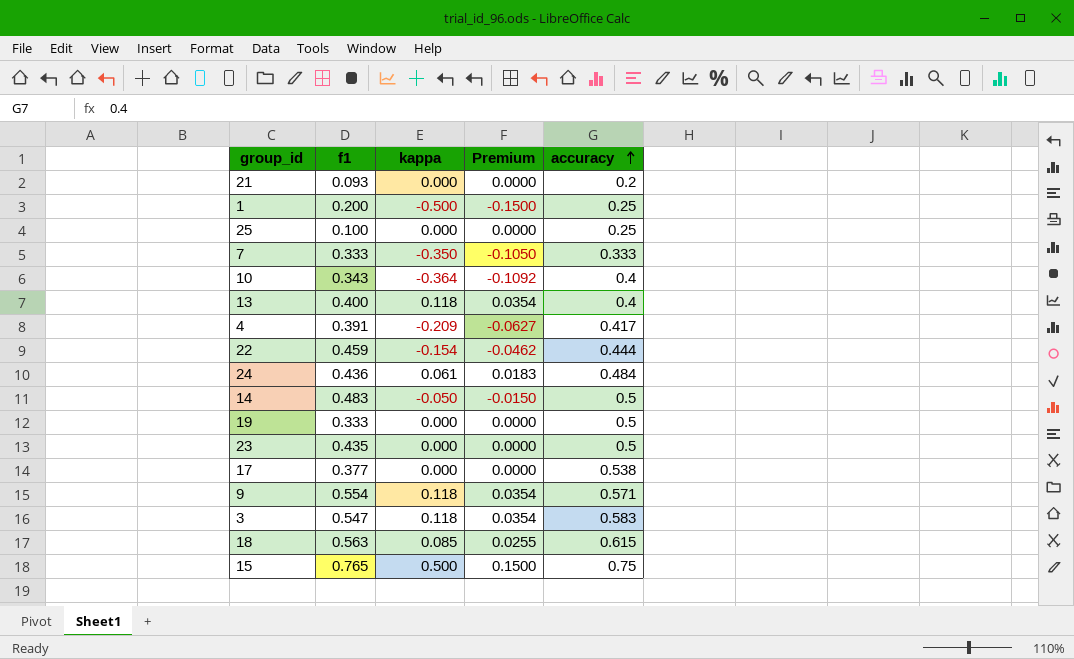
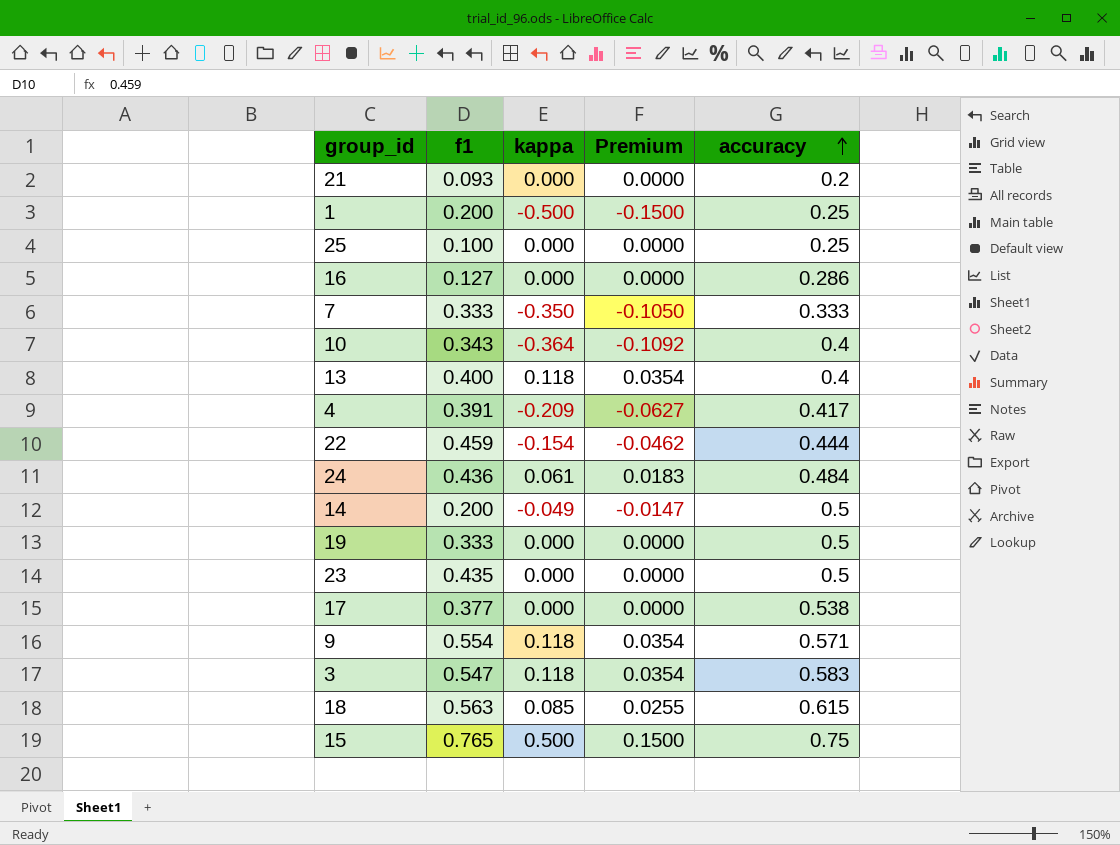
row 16: none -> 0.127 | 0.000 | 0.0000 | 0.286
14 | f1: 0.483 -> 0.200
14 | kappa: -0.050 -> -0.049
14 | Premium: -0.0150 -> -0.0147

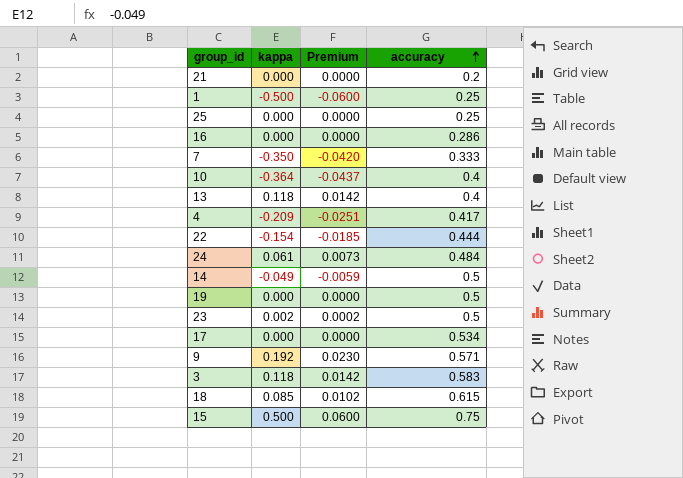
column f1 | position: 2 -> none
column Premium | formula: [kappa] * 0.3 -> [kappa] * 0.12
23 | kappa: 0.000 -> 0.002
17 | accuracy: 0.538 -> 0.534
9 | kappa: 0.118 -> 0.192

